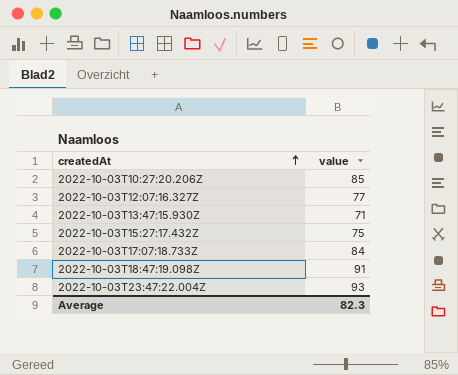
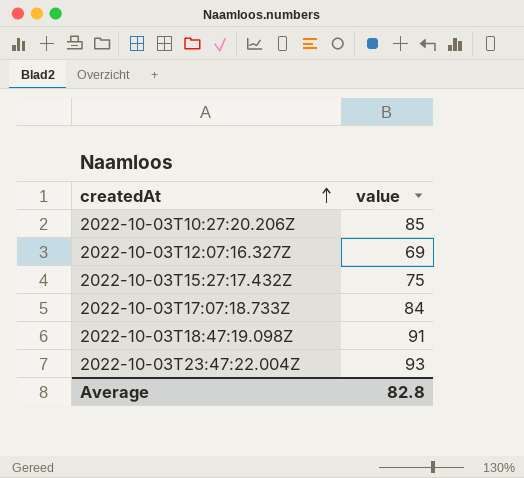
row 2022-10-03T13:47:15.930Z: 71 -> none
2022-10-03T12:07:16.327Z | value: 77 -> 69
Average | value: 82.3 -> 82.8

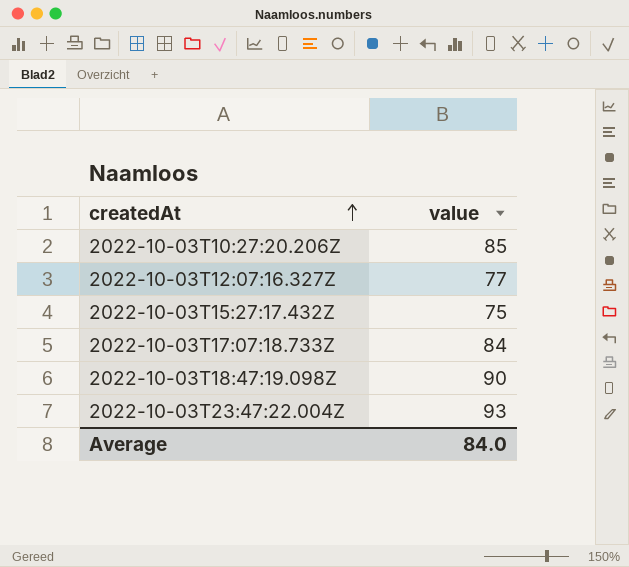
2022-10-03T12:07:16.327Z | value: 69 -> 77
2022-10-03T18:47:19.098Z | value: 91 -> 90
Average | value: 82.8 -> 84.0

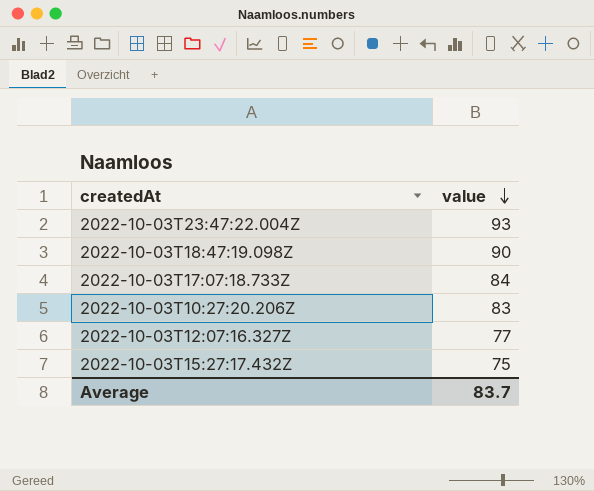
row order: createdAt ascending -> value descending
2022-10-03T10:27:20.206Z | value: 85 -> 83
Average | value: 84.0 -> 83.7

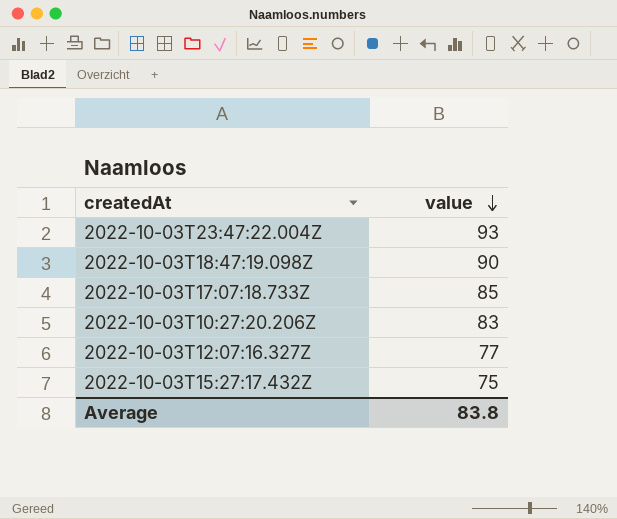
2022-10-03T17:07:18.733Z | value: 84 -> 85
Average | value: 83.7 -> 83.8

